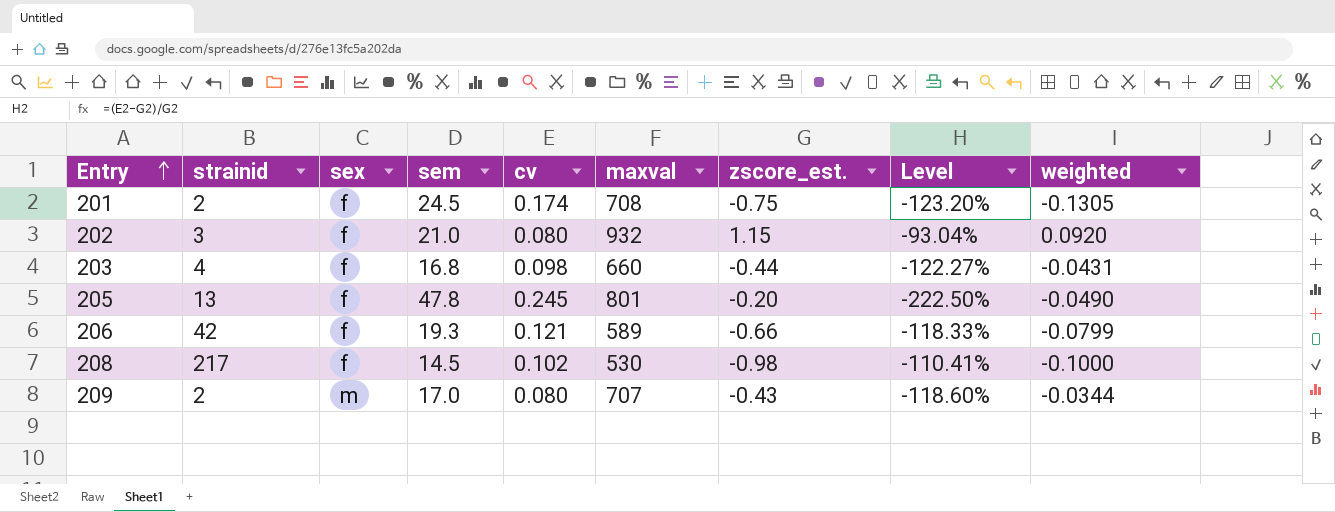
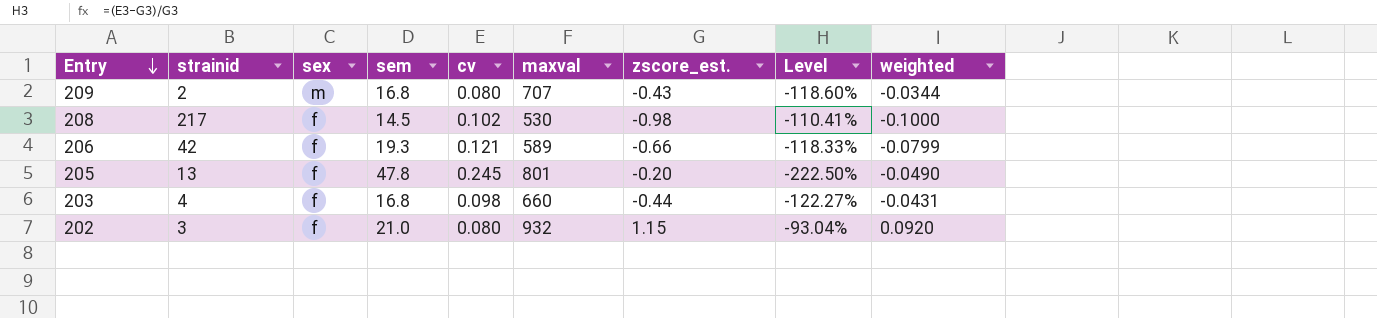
row order: Entry ascending -> Entry descending
row 201: 2 | f | 24.5 | 0.174 | 708 | -0.75 | -123.20% | -0.1305 -> none
209 | sem: 17.0 -> 16.8

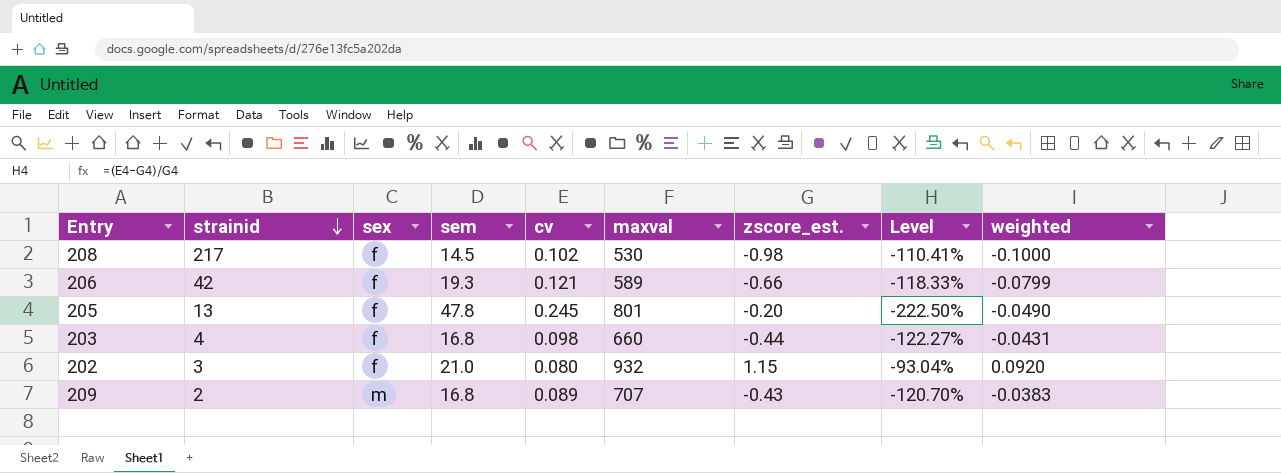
row order: Entry descending -> strainid descending
209 | cv: 0.080 -> 0.089
209 | Level: -118.60% -> -120.70%
209 | weighted: -0.0344 -> -0.0383

